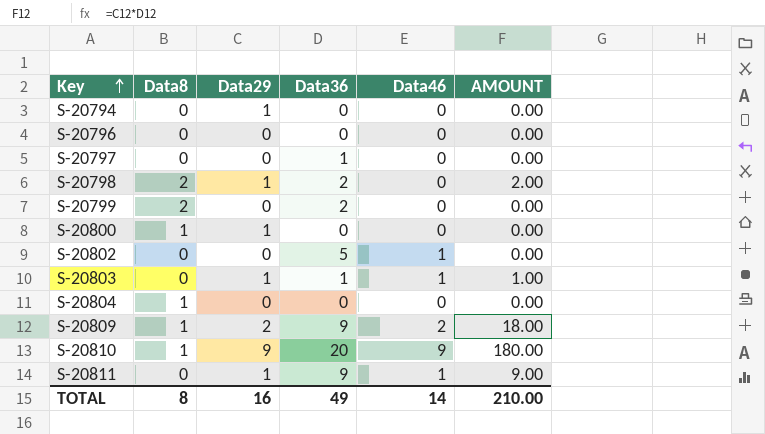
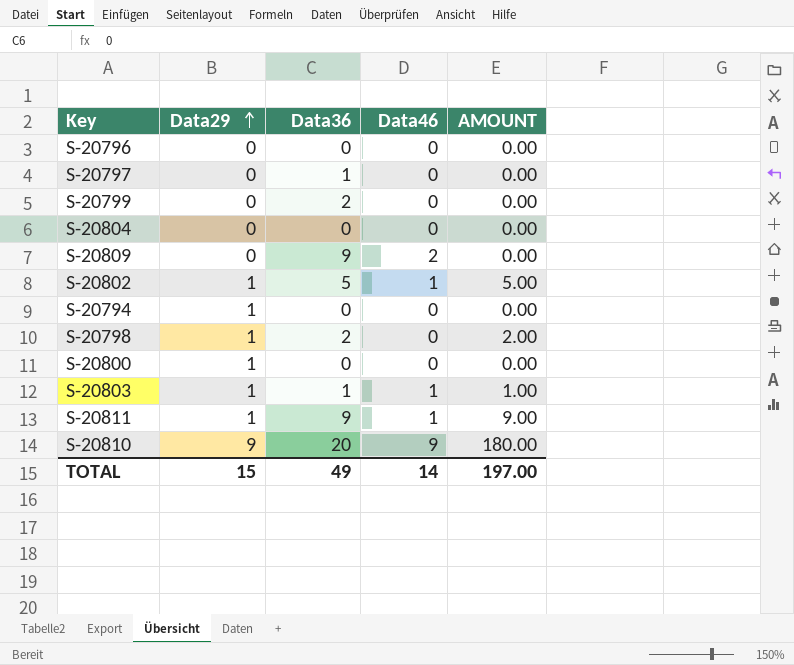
row order: Key ascending -> Data29 ascending
column Data8 | position: 2 -> none
S-20809 | Data29: 2 -> 0
S-20809 | AMOUNT: 18.00 -> 0.00
S-20802 | Data29: 0 -> 1
S-20802 | AMOUNT: 0.00 -> 5.00
TOTAL | Data29: 16 -> 15
TOTAL | AMOUNT: 210.00 -> 197.00

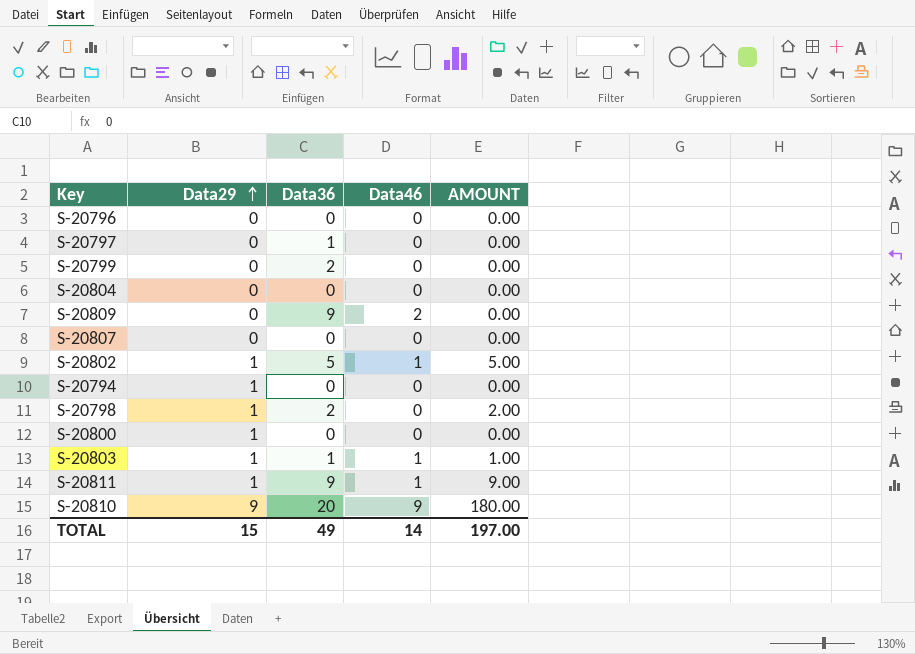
row S-20807: none -> 0 | 0 | 0 | 0.00

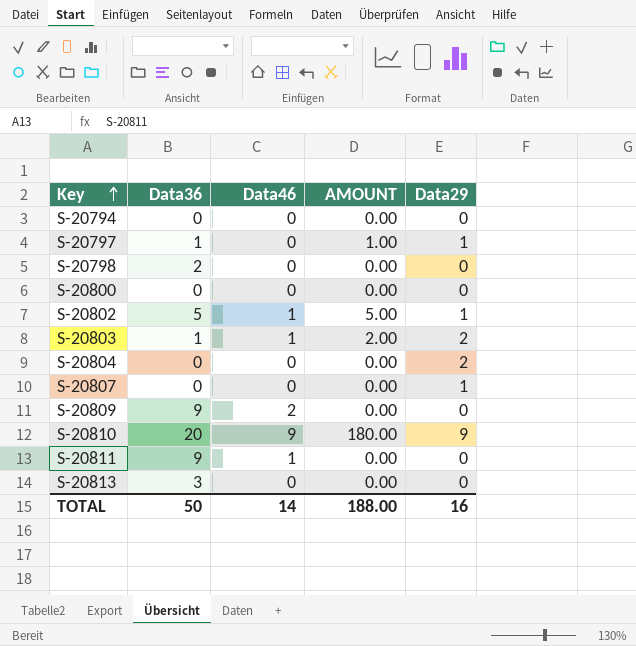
row order: Data29 ascending -> Key ascending
column Data29 | position: 2 -> 5
row S-20796: 0 | 0 | 0 | 0.00 -> none
row S-20799: 0 | 2 | 0 | 0.00 -> none
S-20794 | Data29: 1 -> 0
S-20797 | AMOUNT: 0.00 -> 1.00
S-20797 | Data29: 0 -> 1
S-20798 | AMOUNT: 2.00 -> 0.00
S-20798 | Data29: 1 -> 0
S-20800 | Data29: 1 -> 0
S-20803 | AMOUNT: 1.00 -> 2.00
S-20803 | Data29: 1 -> 2
S-20804 | Data29: 0 -> 2
S-20807 | Data29: 0 -> 1
S-20811 | AMOUNT: 9.00 -> 0.00
S-20811 | Data29: 1 -> 0
row S-20813: none -> 3 | 0 | 0.00 | 0
TOTAL | Data36: 49 -> 50
TOTAL | AMOUNT: 197.00 -> 188.00
TOTAL | Data29: 15 -> 16

